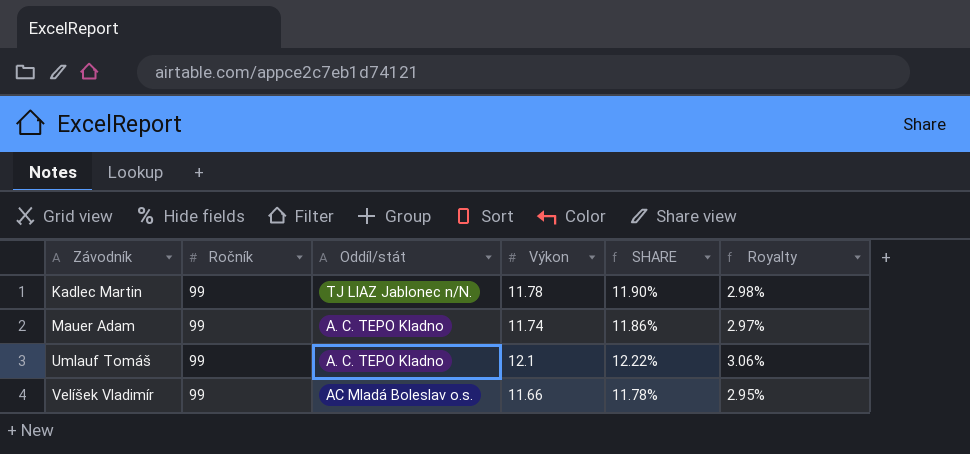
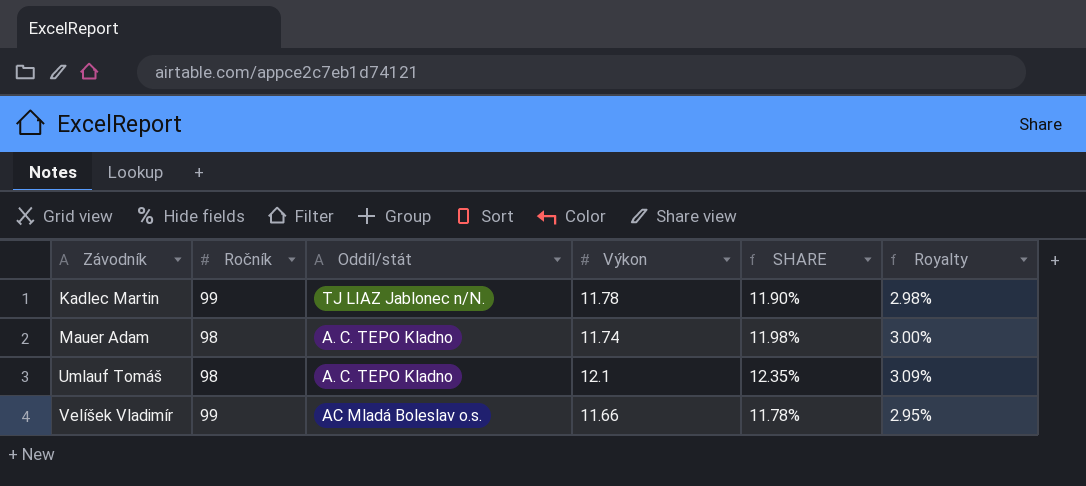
Mauer Adam | Ročník: 99 -> 98
Mauer Adam | SHARE: 11.86% -> 11.98%
Mauer Adam | Royalty: 2.97% -> 3.00%
Umlauf Tomáš | Ročník: 99 -> 98
Umlauf Tomáš | SHARE: 12.22% -> 12.35%
Umlauf Tomáš | Royalty: 3.06% -> 3.09%

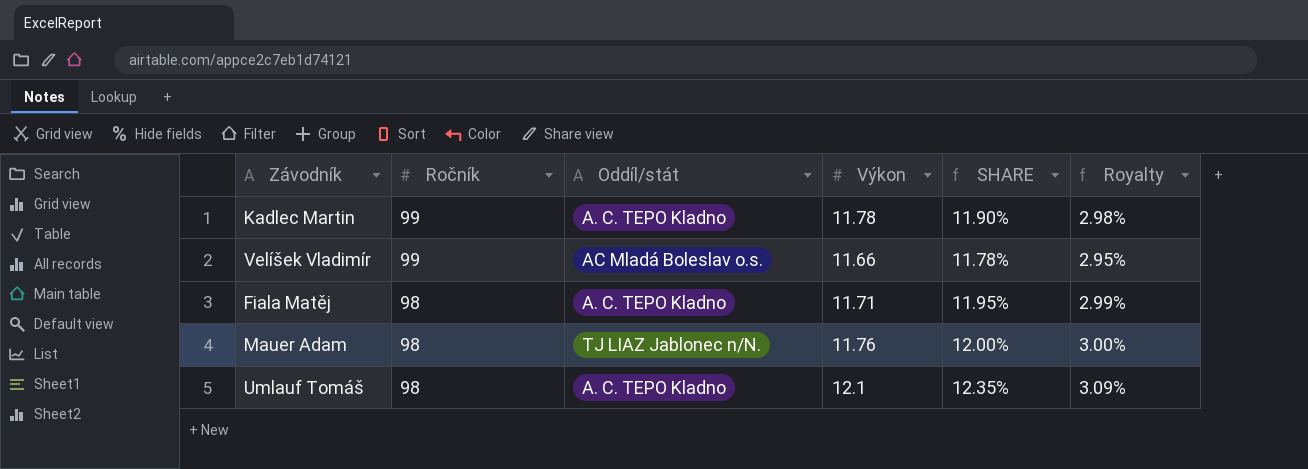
row order: Závodník ascending -> Ročník descending
Kadlec Martin | Oddíl/stát: TJ LIAZ Jablonec n/N. -> A. C. TEPO Kladno
row Fiala Matěj: none -> 98 | A. C. TEPO Kladno | 11.71 | 11.95% | 2.99%
Mauer Adam | Oddíl/stát: A. C. TEPO Kladno -> TJ LIAZ Jablonec n/N.
Mauer Adam | Výkon: 11.74 -> 11.76
Mauer Adam | SHARE: 11.98% -> 12.00%

